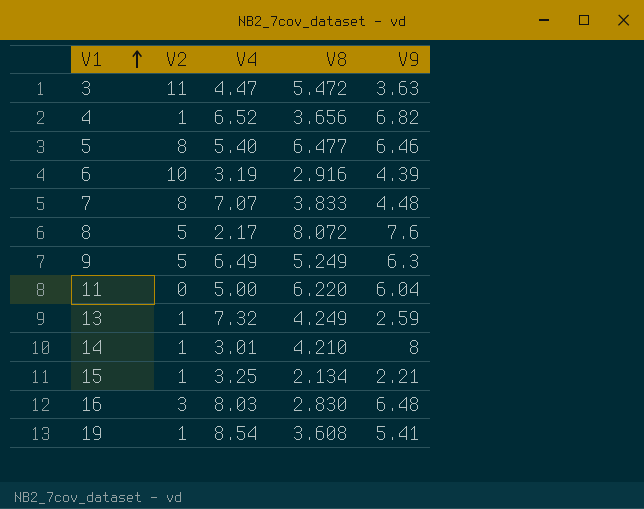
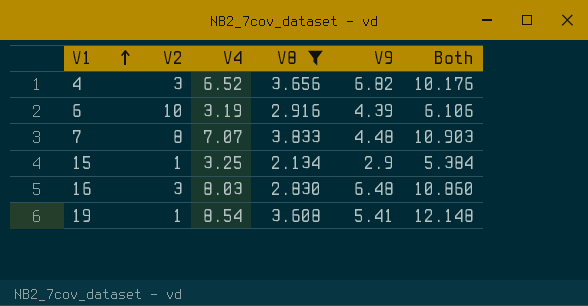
filter: none -> V8 <= 3.833
column Both | formula: none -> [V4] + [V8]
4 | V2: 1 -> 3
15 | V9: 2.21 -> 2.9

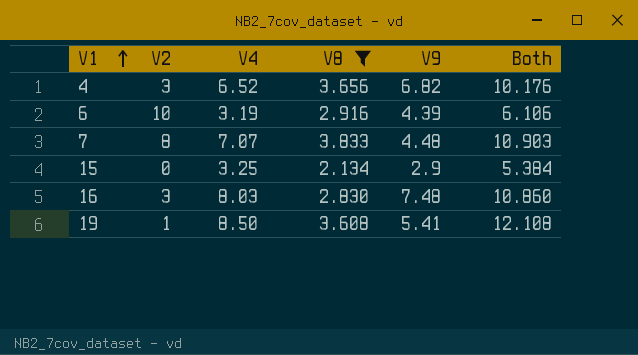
15 | V2: 1 -> 0
16 | V9: 6.48 -> 7.48
19 | V4: 8.54 -> 8.50
19 | Both: 12.148 -> 12.108

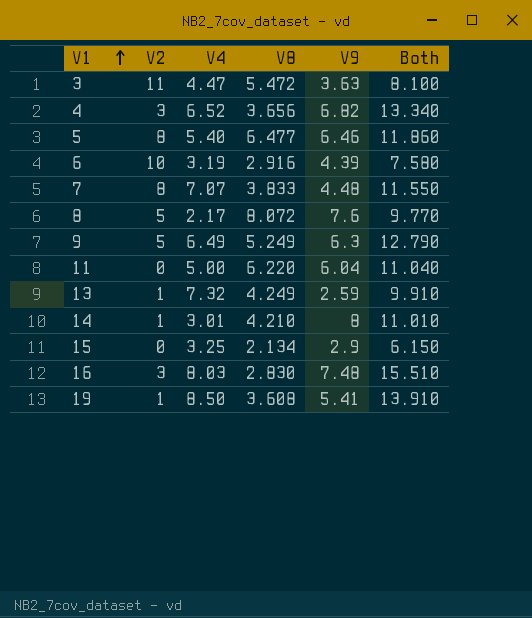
filter: V8 <= 3.833 -> none
column Both | formula: [V4] + [V8] -> [V4] + [V9]

